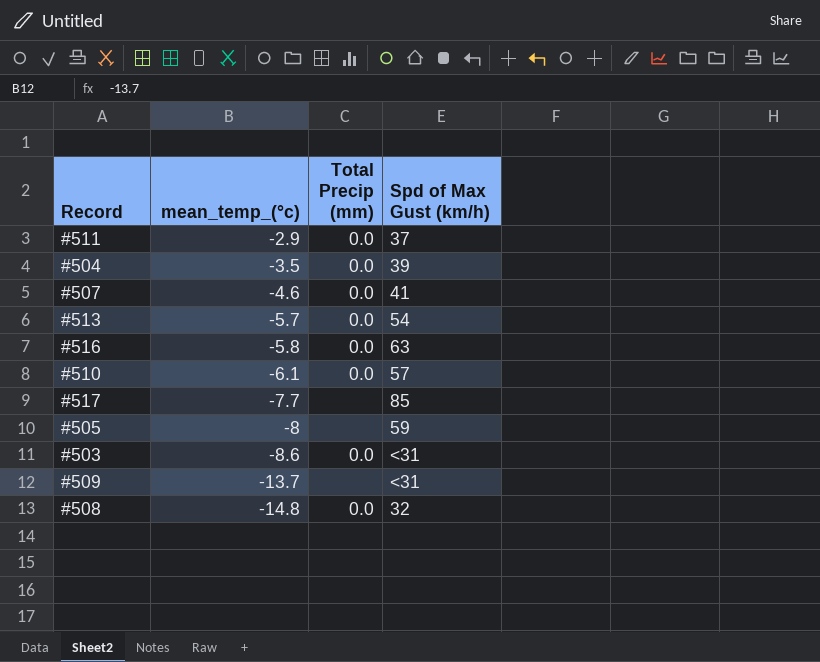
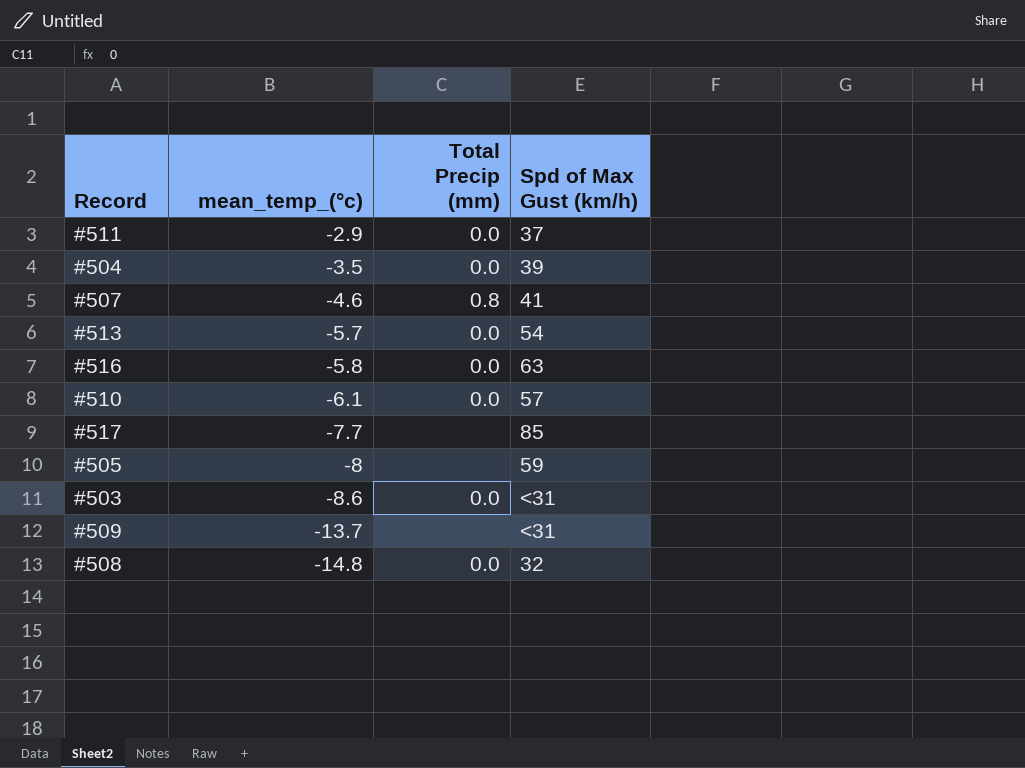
#507 | Total Precip (mm): 0.0 -> 0.8

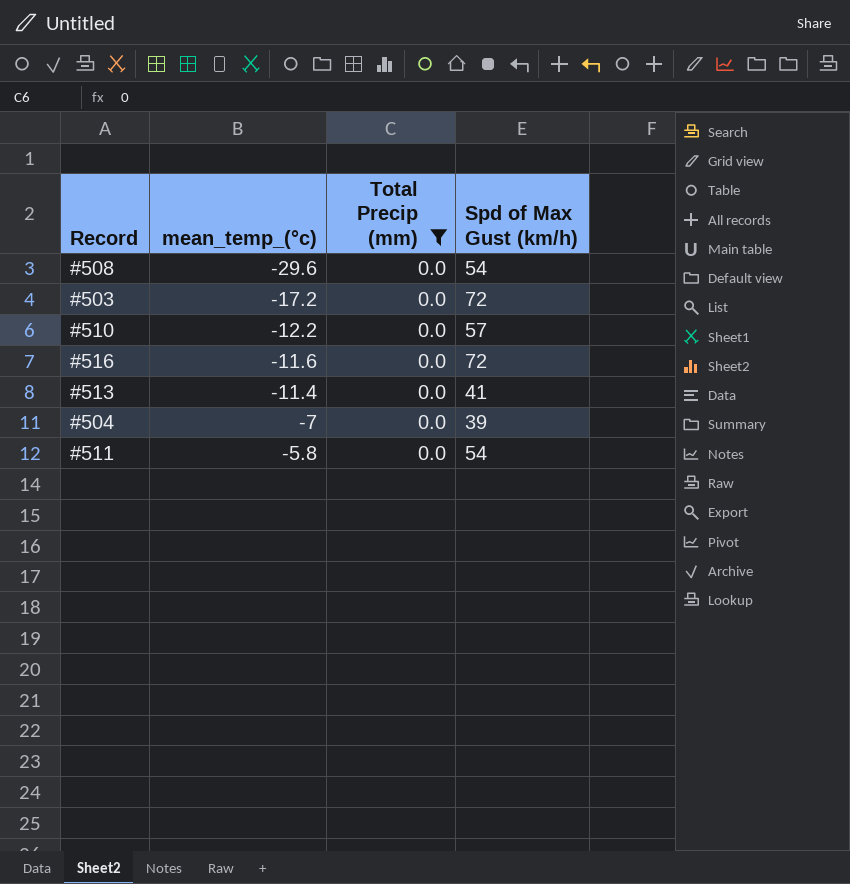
filter: none -> Total Precip (mm) = 0.0
row order: mean_temp_(°c) descending -> mean_temp_(°c) ascending
#508 | mean_temp_(°c): -14.8 -> -29.6
#508 | Spd of Max Gust (km/h): 32 -> 54
#503 | mean_temp_(°c): -8.6 -> -17.2
#503 | Spd of Max Gust (km/h): <31 -> 72
#510 | mean_temp_(°c): -6.1 -> -12.2
#516 | mean_temp_(°c): -5.8 -> -11.6
#516 | Spd of Max Gust (km/h): 63 -> 72
#513 | mean_temp_(°c): -5.7 -> -11.4
#513 | Spd of Max Gust (km/h): 54 -> 41
#504 | mean_temp_(°c): -3.5 -> -7
#511 | mean_temp_(°c): -2.9 -> -5.8
#511 | Spd of Max Gust (km/h): 37 -> 54

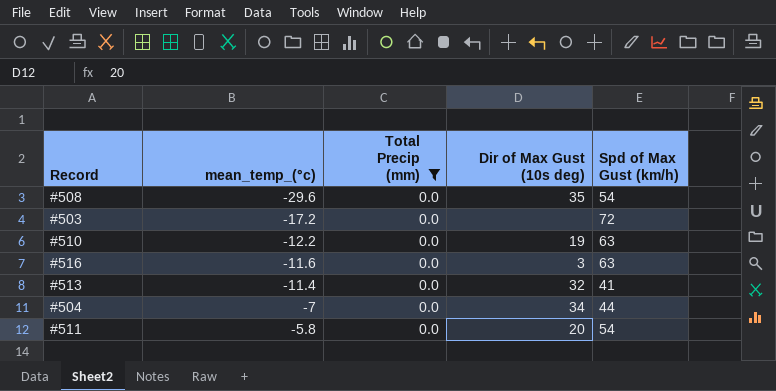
column Dir of Max Gust (10s deg) | position: none -> 4
#510 | Spd of Max Gust (km/h): 57 -> 63
#516 | Spd of Max Gust (km/h): 72 -> 63
#504 | Spd of Max Gust (km/h): 39 -> 44

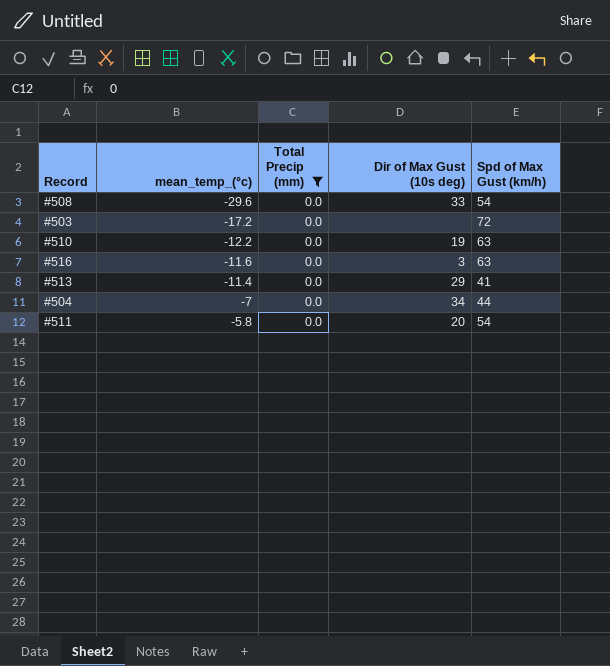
#508 | Dir of Max Gust (10s deg): 35 -> 33
#513 | Dir of Max Gust (10s deg): 32 -> 29

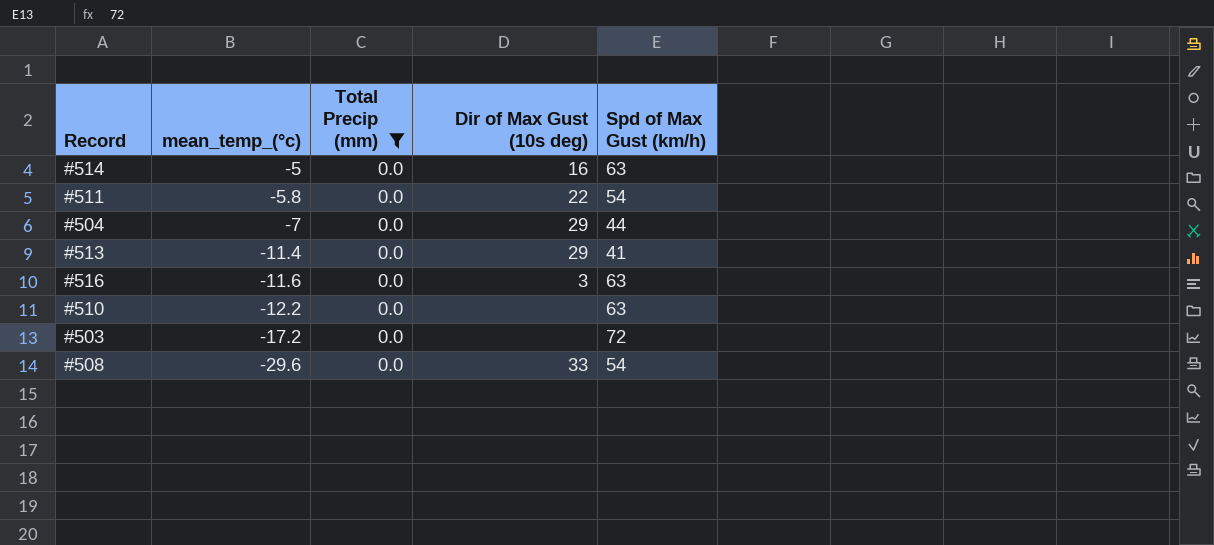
row order: mean_temp_(°c) ascending -> mean_temp_(°c) descending
row #514: none -> -5 | 0.0 | 16 | 63
#511 | Dir of Max Gust (10s deg): 20 -> 22
#504 | Dir of Max Gust (10s deg): 34 -> 29
#510 | Dir of Max Gust (10s deg): 19 -> none

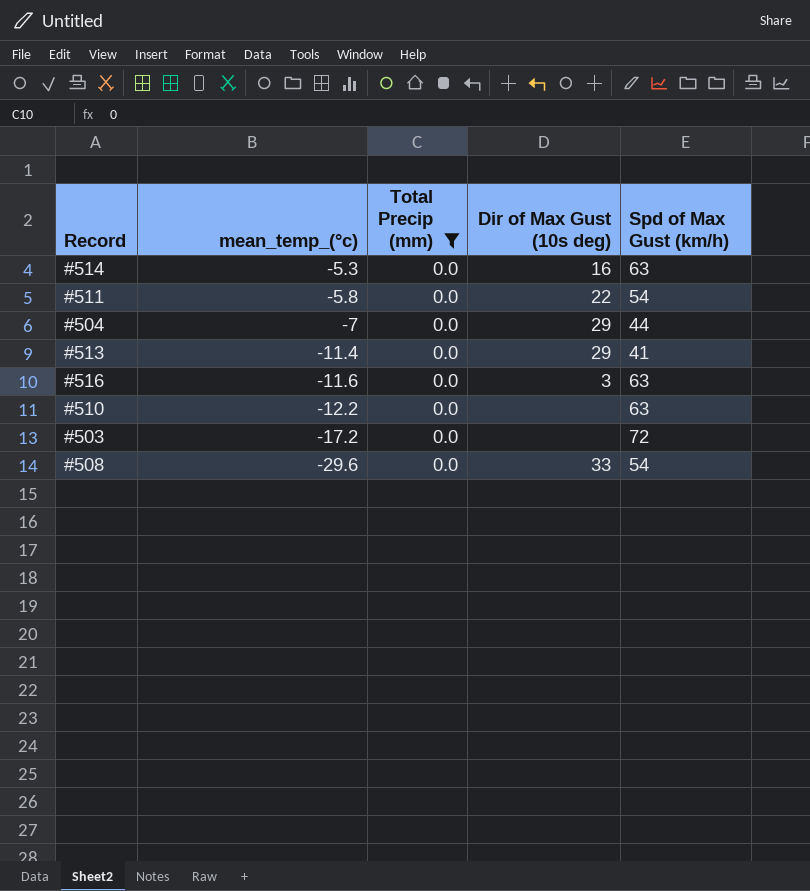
#514 | mean_temp_(°c): -5 -> -5.3

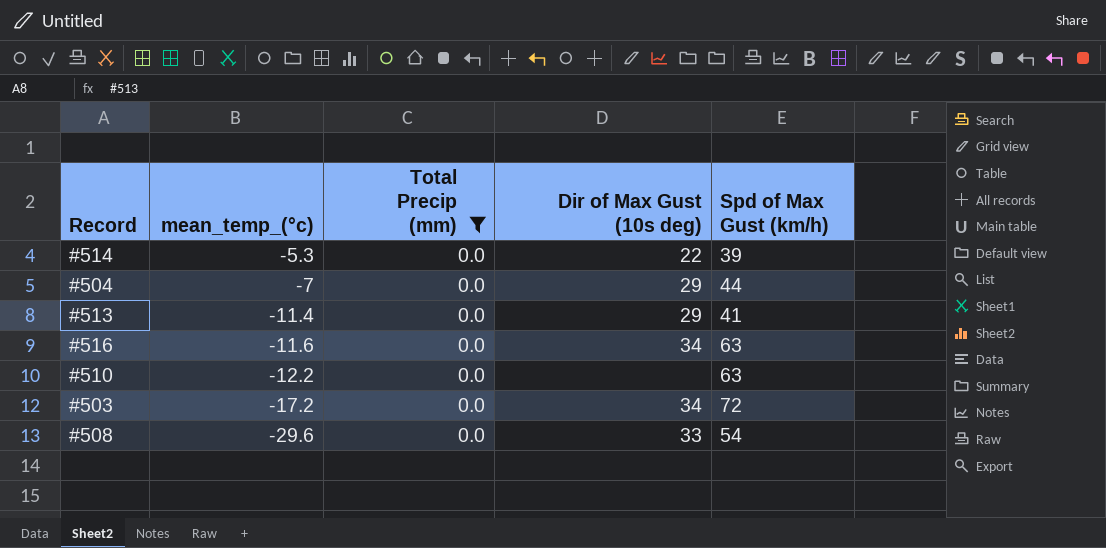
row #511: -5.8 | 0.0 | 22 | 54 -> none
#514 | Dir of Max Gust (10s deg): 16 -> 22
#514 | Spd of Max Gust (km/h): 63 -> 39
#516 | Dir of Max Gust (10s deg): 3 -> 34
#503 | Dir of Max Gust (10s deg): none -> 34

